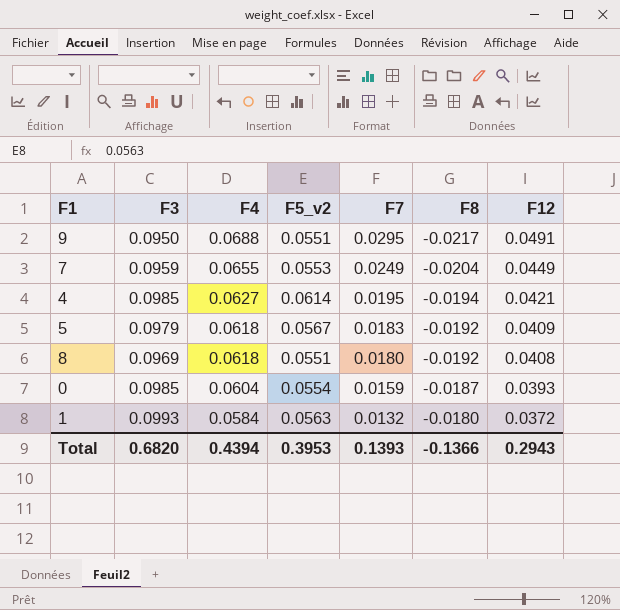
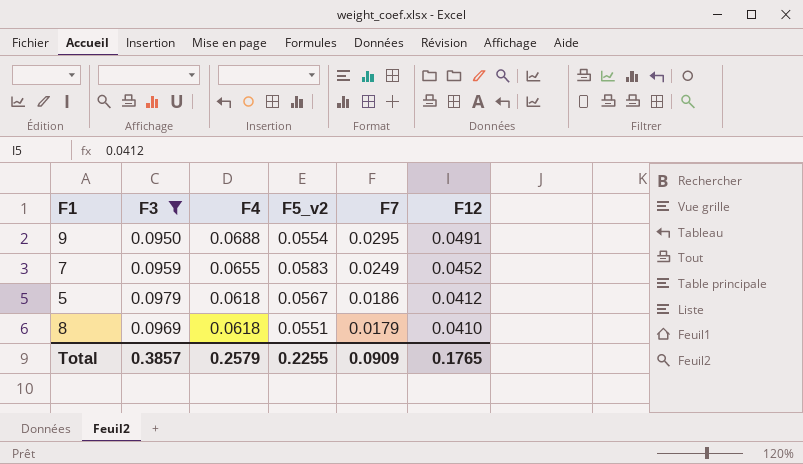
filter: none -> F3 <= 0.0979
column F8 | position: 6 -> none
9 | F5_v2: 0.0551 -> 0.0554
7 | F5_v2: 0.0553 -> 0.0583
7 | F12: 0.0449 -> 0.0452
5 | F7: 0.0183 -> 0.0186
5 | F12: 0.0409 -> 0.0412
8 | F7: 0.0180 -> 0.0179
8 | F12: 0.0408 -> 0.0410
Total | F3: 0.6820 -> 0.3857
Total | F4: 0.4394 -> 0.2579
Total | F5_v2: 0.3953 -> 0.2255
Total | F7: 0.1393 -> 0.0909
Total | F12: 0.2943 -> 0.1765

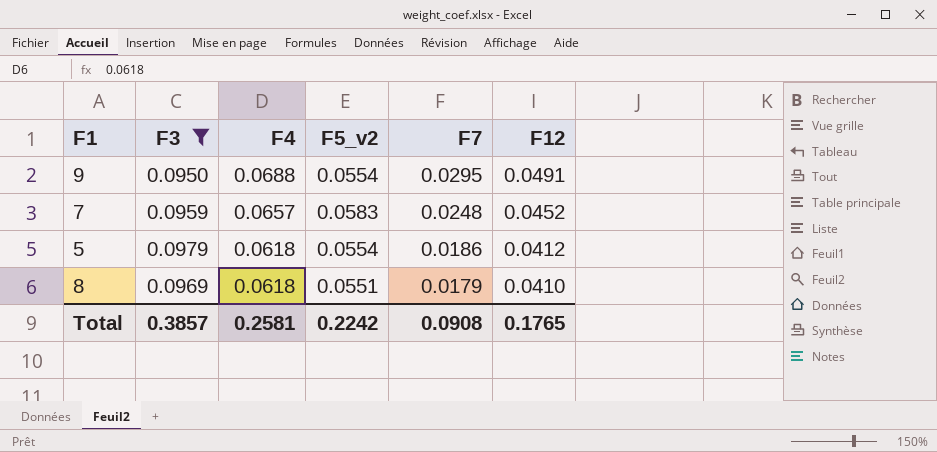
7 | F4: 0.0655 -> 0.0657
7 | F7: 0.0249 -> 0.0248
5 | F5_v2: 0.0567 -> 0.0554
Total | F4: 0.2579 -> 0.2581
Total | F5_v2: 0.2255 -> 0.2242
Total | F7: 0.0909 -> 0.0908

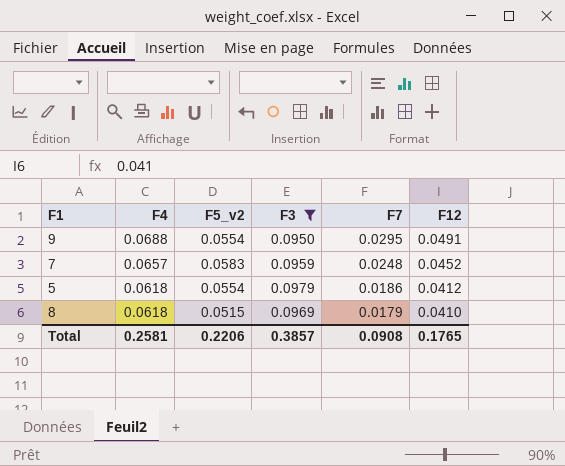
column F3 | position: 2 -> 4
8 | F5_v2: 0.0551 -> 0.0515
Total | F5_v2: 0.2242 -> 0.2206

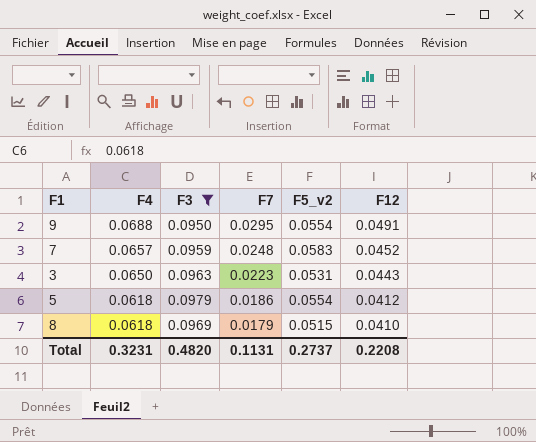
column F5_v2 | position: 3 -> 5
row 3: none -> 0.0650 | 0.0963 | 0.0223 | 0.0531 | 0.0443
Total | F4: 0.2581 -> 0.3231
Total | F3: 0.3857 -> 0.4820
Total | F7: 0.0908 -> 0.1131
Total | F5_v2: 0.2206 -> 0.2737
Total | F12: 0.1765 -> 0.2208

